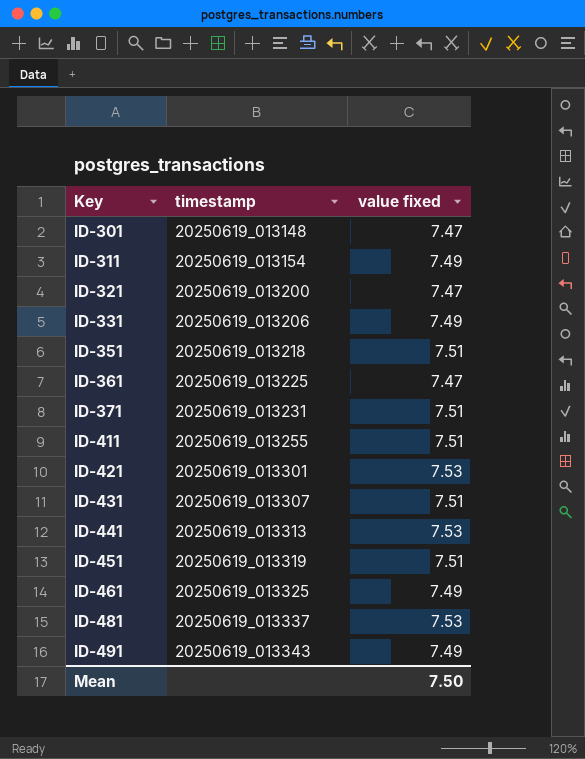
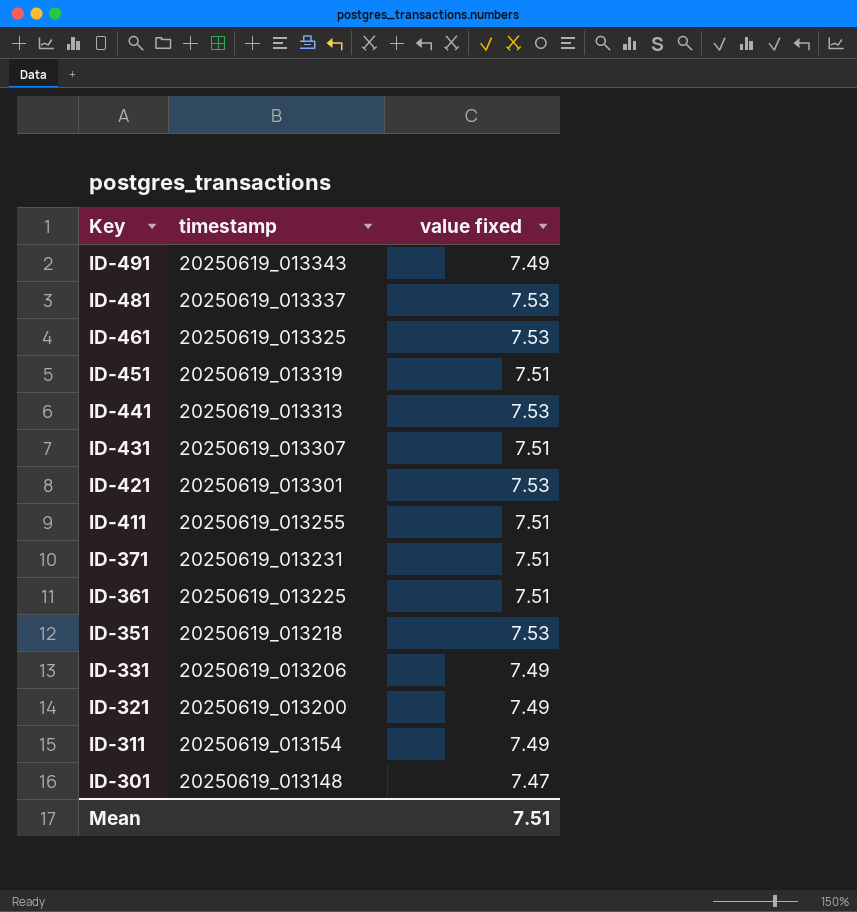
row order: Key ascending -> Key descending
ID-461 | value fixed: 7.49 -> 7.53
ID-361 | value fixed: 7.47 -> 7.51
ID-351 | value fixed: 7.51 -> 7.53
ID-321 | value fixed: 7.47 -> 7.49
Mean | value fixed: 7.50 -> 7.51

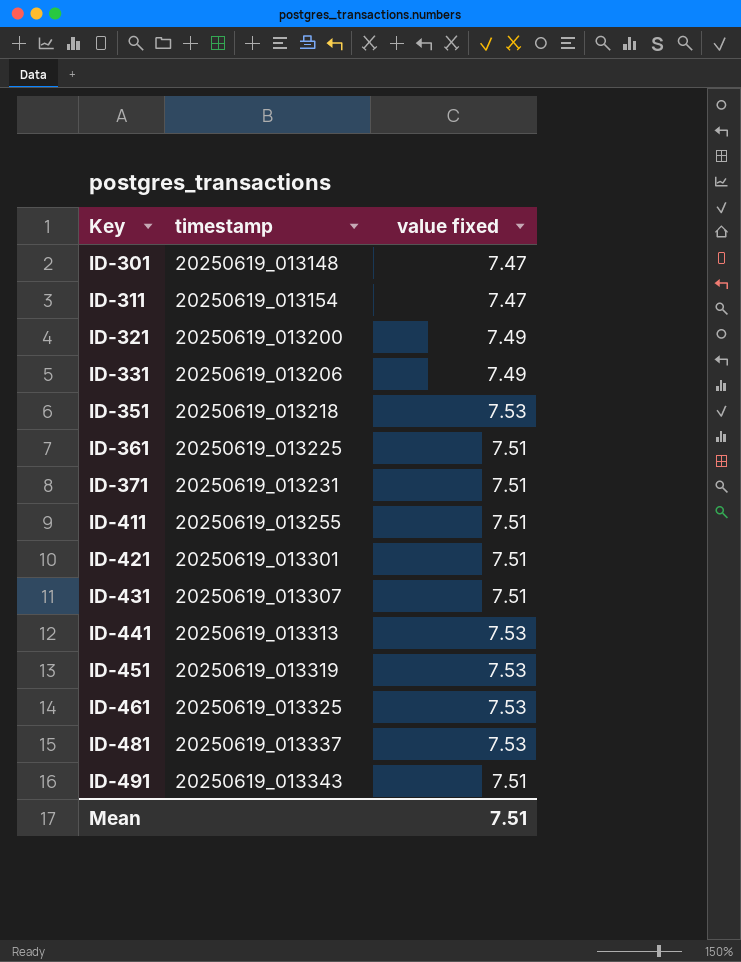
row order: Key descending -> Key ascending
ID-311 | value fixed: 7.49 -> 7.47
ID-421 | value fixed: 7.53 -> 7.51
ID-451 | value fixed: 7.51 -> 7.53
ID-491 | value fixed: 7.49 -> 7.51

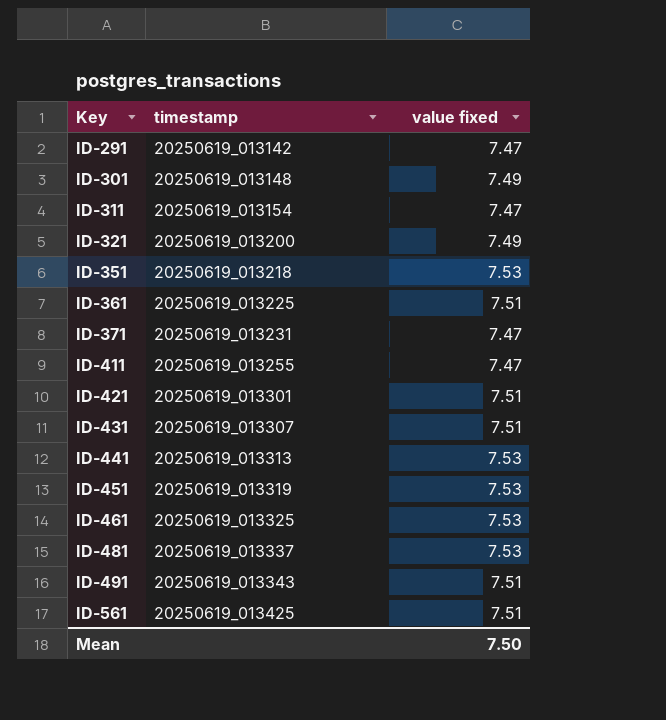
row ID-331: 20250619_013206 | 7.49 -> none
row ID-291: none -> 20250619_013142 | 7.47
ID-301 | value fixed: 7.47 -> 7.49
ID-371 | value fixed: 7.51 -> 7.47
ID-411 | value fixed: 7.51 -> 7.47
row ID-561: none -> 20250619_013425 | 7.51
Mean | value fixed: 7.51 -> 7.50

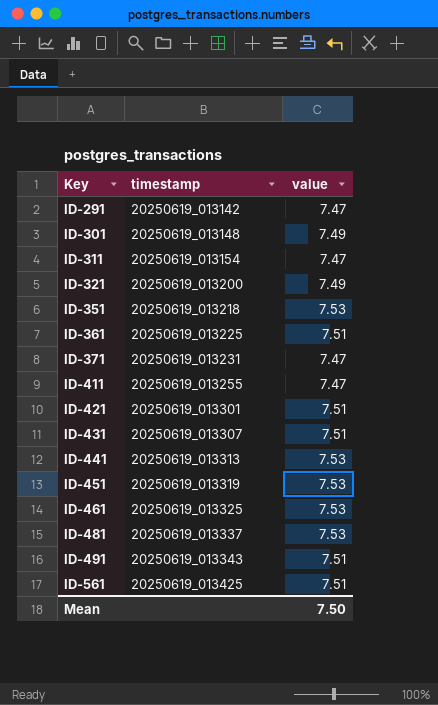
column name: value fixed -> value

